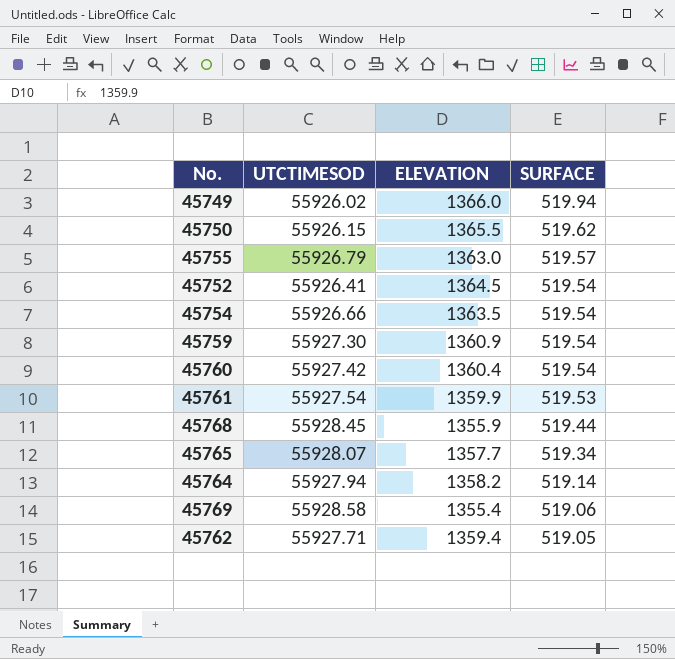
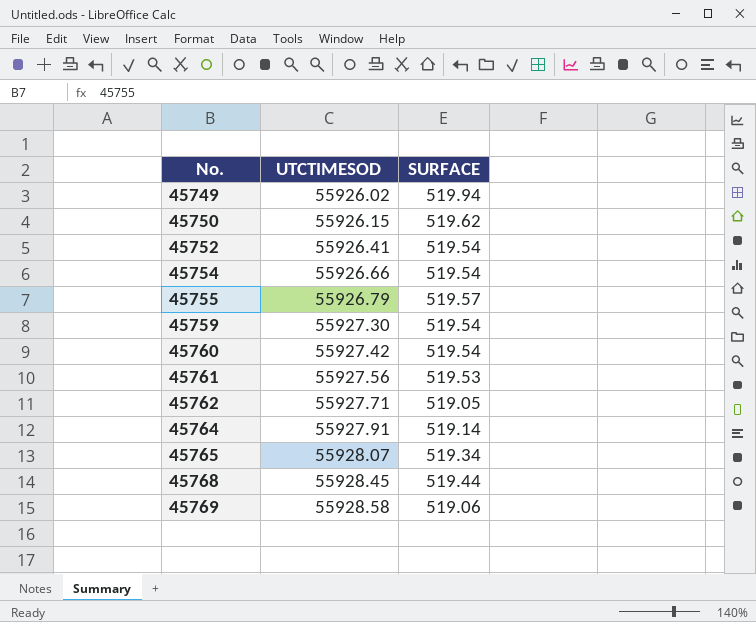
row order: SURFACE descending -> No. ascending
column ELEVATION | position: 3 -> none
45761 | UTCTIMESOD: 55927.54 -> 55927.56
45764 | UTCTIMESOD: 55927.94 -> 55927.91

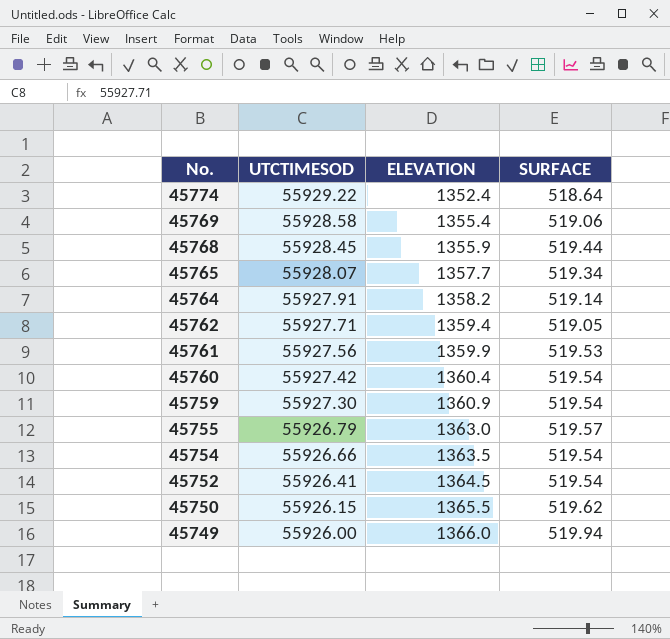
row order: No. ascending -> No. descending
column ELEVATION | position: none -> 3
row 45774: none -> 55929.22 | 1352.4 | 518.64
45749 | UTCTIMESOD: 55926.02 -> 55926.00

